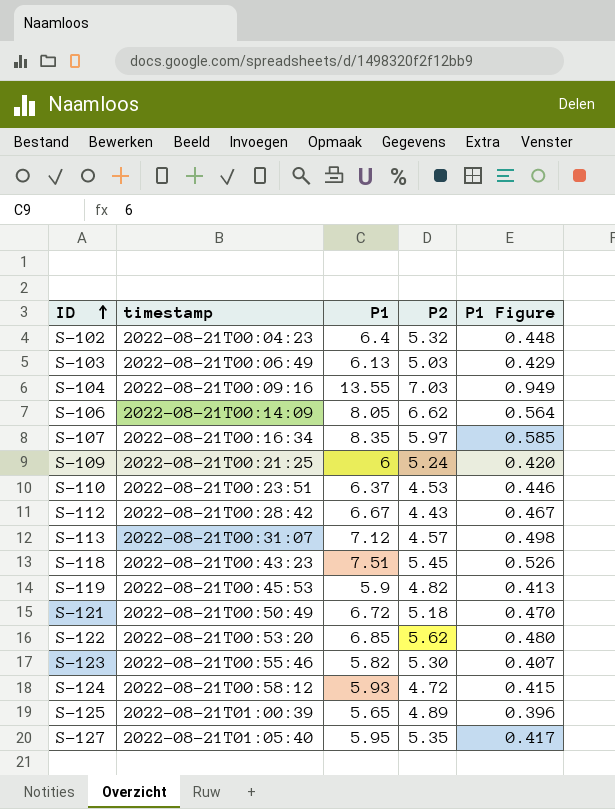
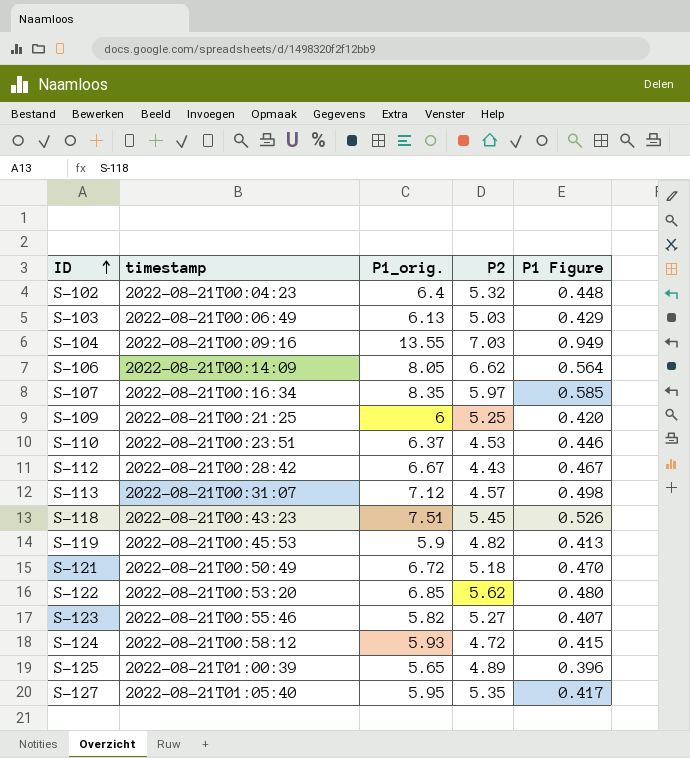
column name: P1 -> P1_orig.
S-109 | P2: 5.24 -> 5.25
S-123 | P2: 5.30 -> 5.27

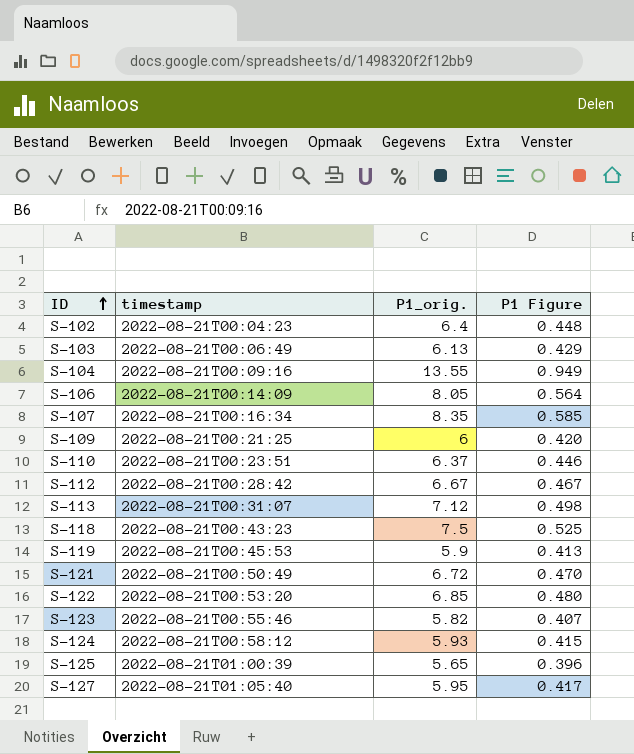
column P2 | position: 4 -> none
S-118 | P1_orig.: 7.51 -> 7.5
S-118 | P1 Figure: 0.526 -> 0.525

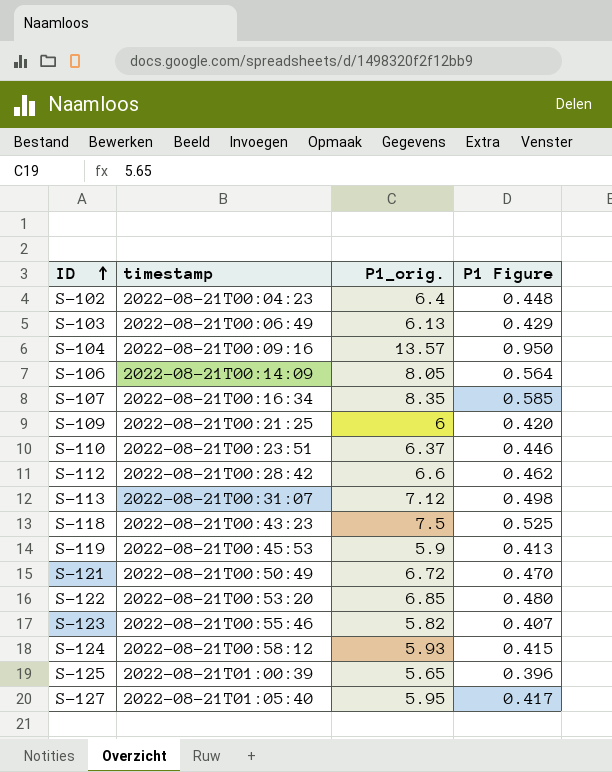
S-104 | P1_orig.: 13.55 -> 13.57
S-104 | P1 Figure: 0.949 -> 0.950
S-112 | P1_orig.: 6.67 -> 6.6
S-112 | P1 Figure: 0.467 -> 0.462

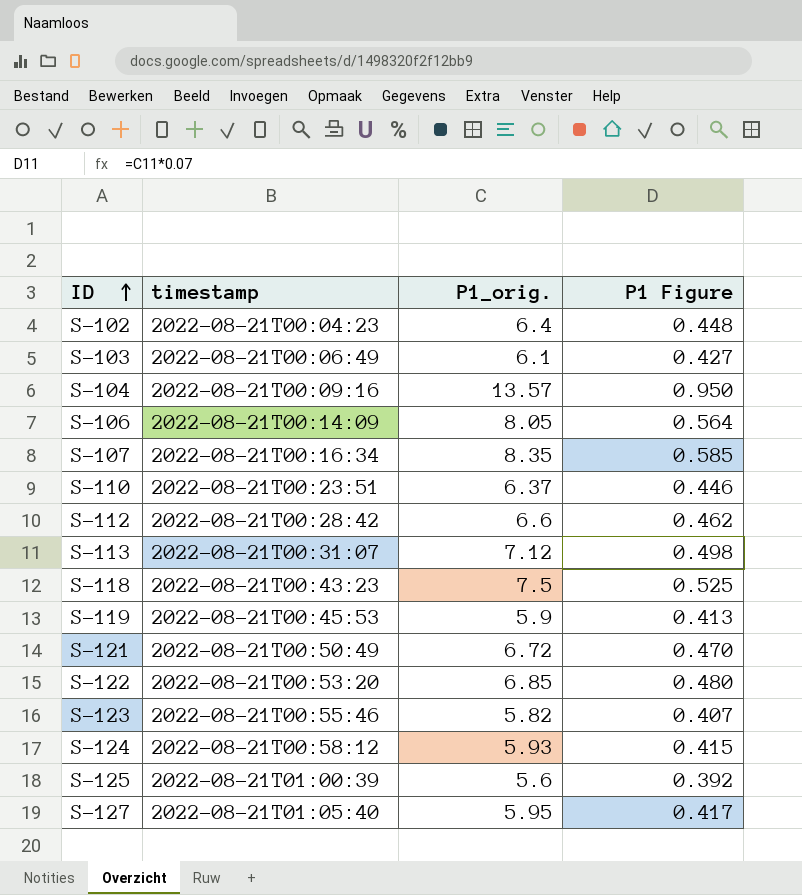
row S-109: 2022-08-21T00:21:25 | 6 | 0.420 -> none
S-103 | P1_orig.: 6.13 -> 6.1
S-103 | P1 Figure: 0.429 -> 0.427
S-125 | P1_orig.: 5.65 -> 5.6
S-125 | P1 Figure: 0.396 -> 0.392

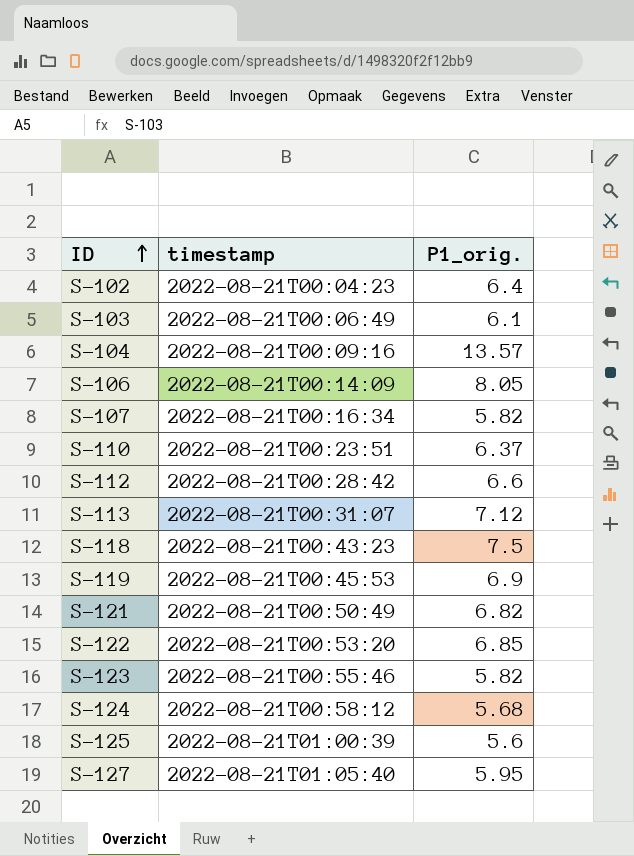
column P1 Figure | formula: [P1_orig.] * 0.07 -> none
S-107 | P1_orig.: 8.35 -> 5.82
S-119 | P1_orig.: 5.9 -> 6.9
S-121 | P1_orig.: 6.72 -> 6.82
S-124 | P1_orig.: 5.93 -> 5.68

